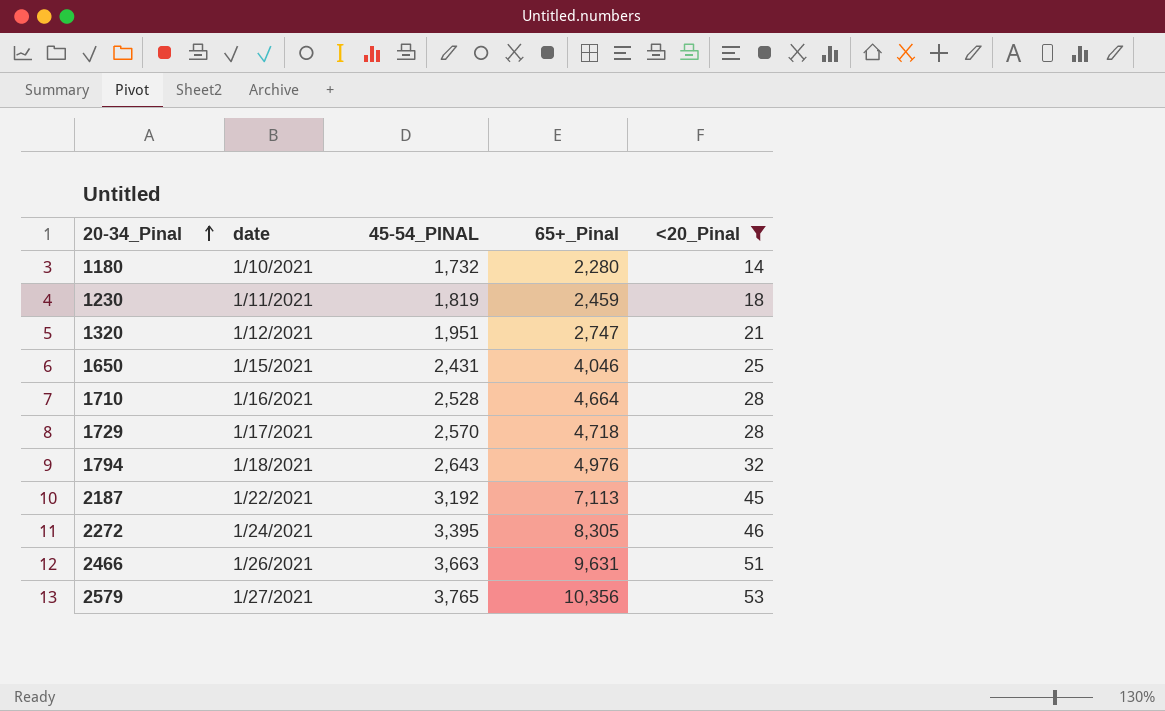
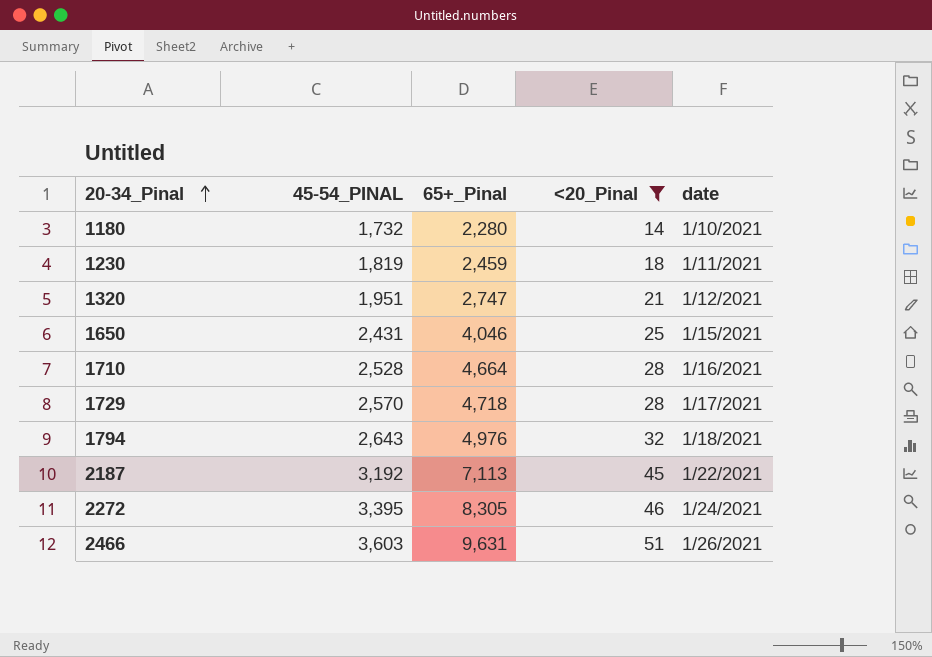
column date | position: 2 -> 5
row 2579: 1/27/2021 | 3,765 | 10,356 | 53 -> none
2466 | 45-54_PINAL: 3,663 -> 3,603

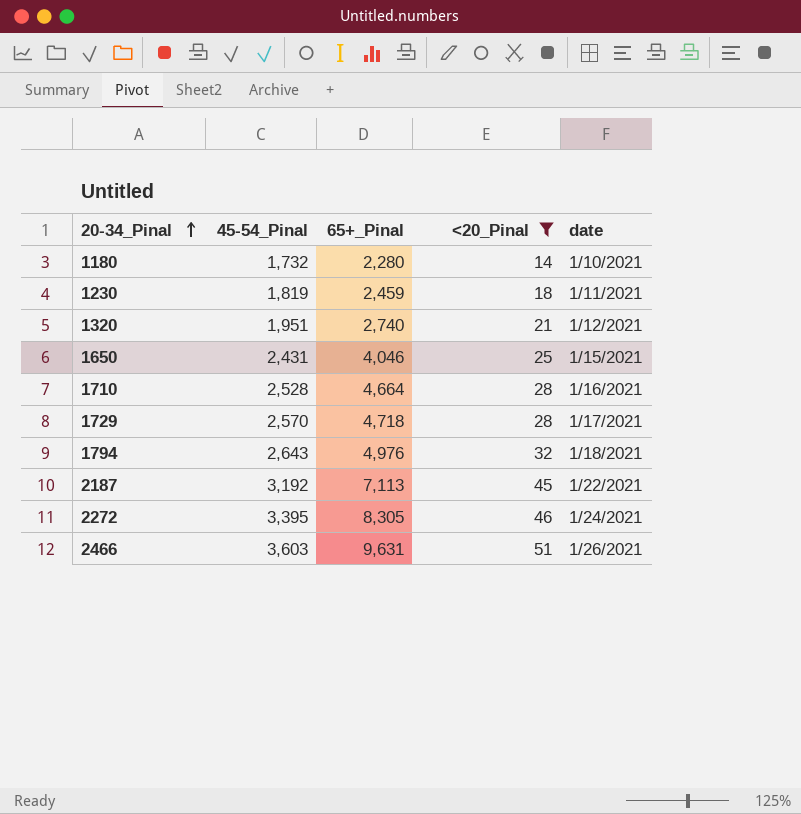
column name: 45-54_PINAL -> 45-54_Pinal
1320 | 65+_Pinal: 2,747 -> 2,740

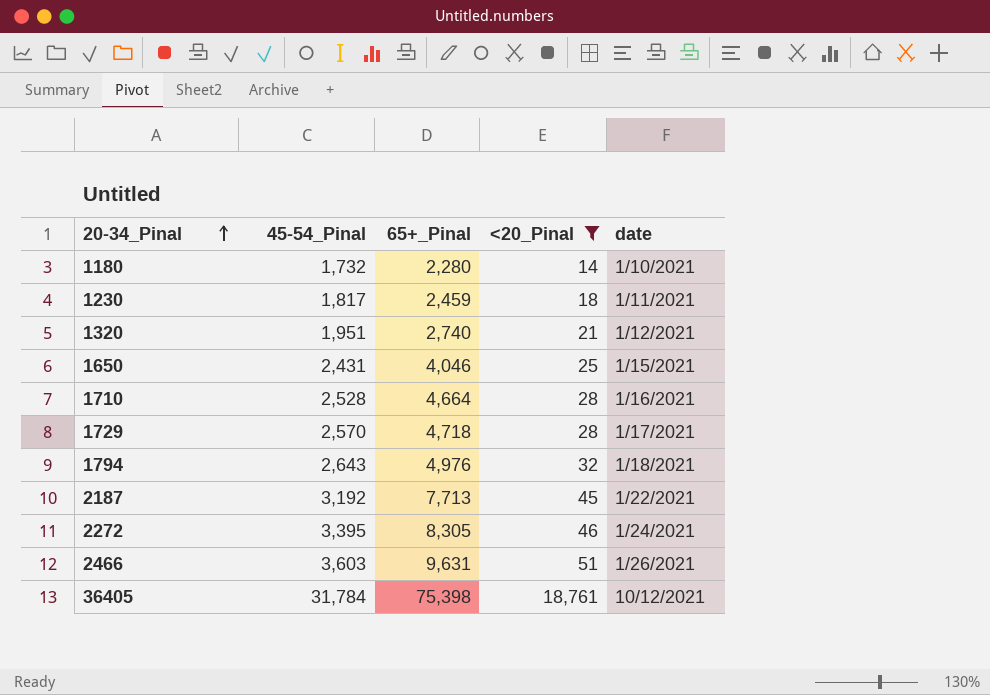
1230 | 45-54_Pinal: 1,819 -> 1,817
2187 | 65+_Pinal: 7,113 -> 7,713
row 36405: none -> 31,784 | 75,398 | 18,761 | 10/12/2021

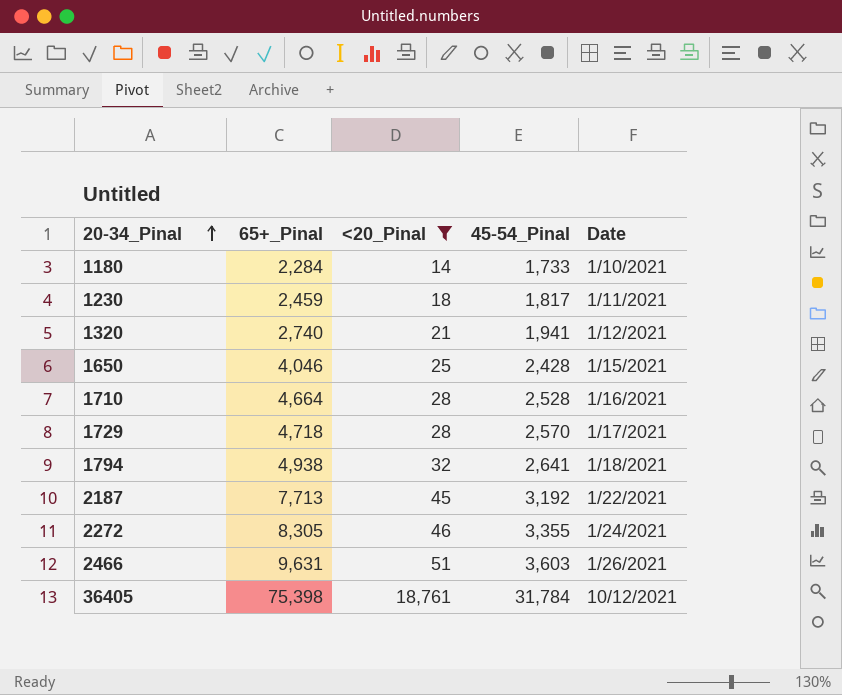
column 45-54_Pinal | position: 2 -> 4
column name: date -> Date
1180 | 65+_Pinal: 2,280 -> 2,284
1180 | 45-54_Pinal: 1,732 -> 1,733
1320 | 45-54_Pinal: 1,951 -> 1,941
1650 | 45-54_Pinal: 2,431 -> 2,428
1794 | 65+_Pinal: 4,976 -> 4,938
1794 | 45-54_Pinal: 2,643 -> 2,641
2272 | 45-54_Pinal: 3,395 -> 3,355

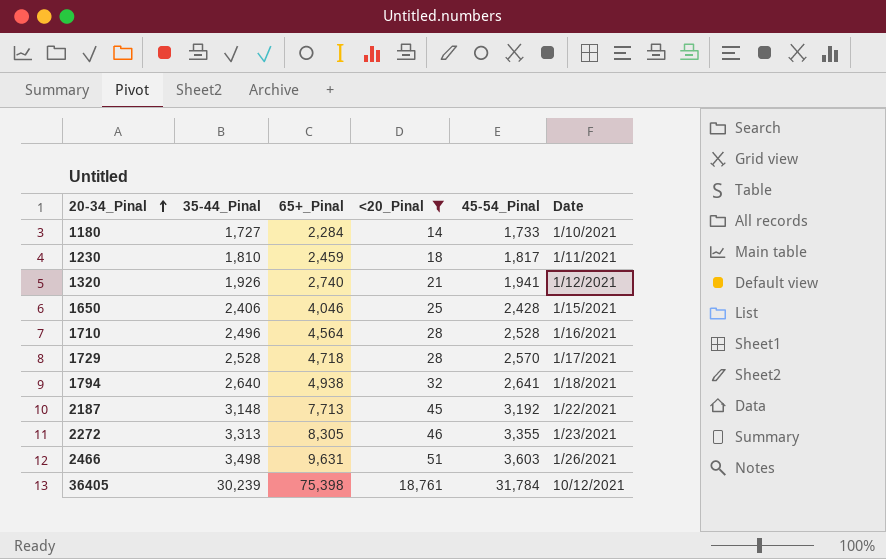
column 35-44_Pinal | position: none -> 2
1710 | 65+_Pinal: 4,664 -> 4,564
2272 | Date: 1/24/2021 -> 1/23/2021

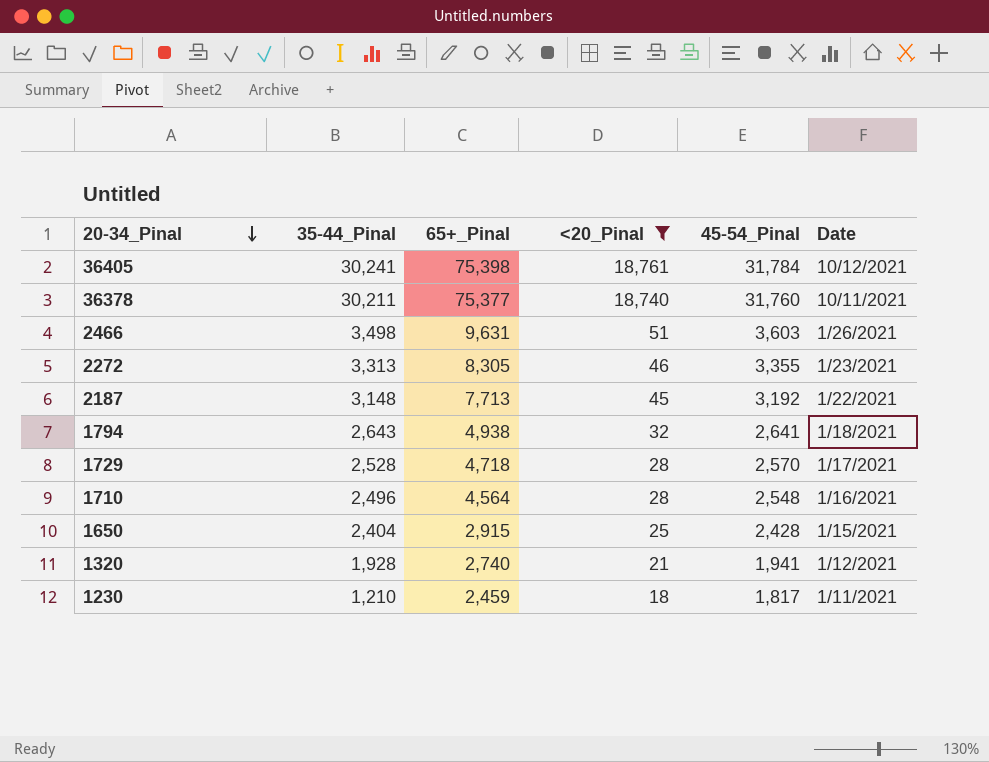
row order: 20-34_Pinal ascending -> 20-34_Pinal descending
row 1180: 1,727 | 2,284 | 14 | 1,733 | 1/10/2021 -> none
36405 | 35-44_Pinal: 30,239 -> 30,241
row 36378: none -> 30,211 | 75,377 | 18,740 | 31,760 | 10/11/2021
1794 | 35-44_Pinal: 2,640 -> 2,643
1710 | 45-54_Pinal: 2,528 -> 2,548
1650 | 35-44_Pinal: 2,406 -> 2,404
1650 | 65+_Pinal: 4,046 -> 2,915
1320 | 35-44_Pinal: 1,926 -> 1,928
1230 | 35-44_Pinal: 1,810 -> 1,210

